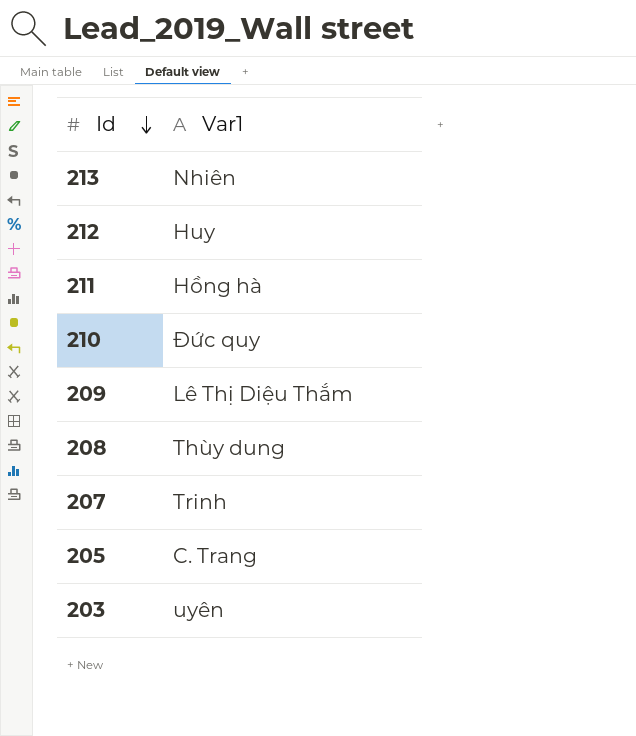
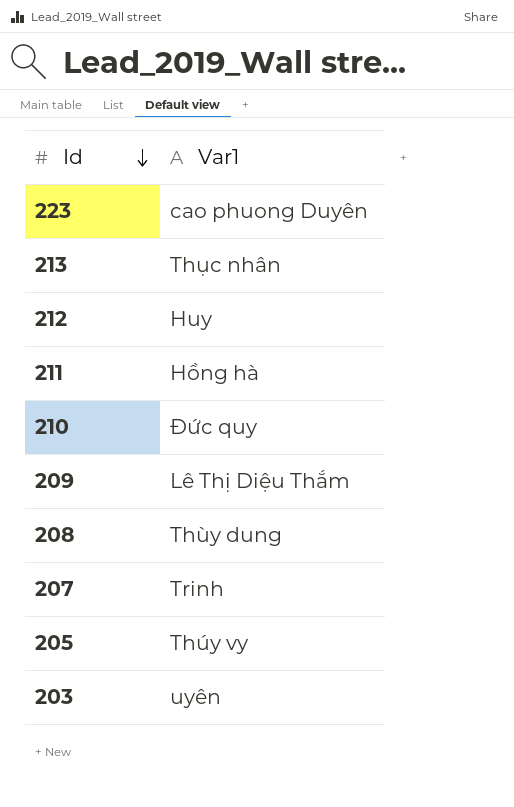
row 223: none -> cao phuong Duyên
213 | Var1: Nhiên -> Thục nhân
205 | Var1: C. Trang -> Thúy vy

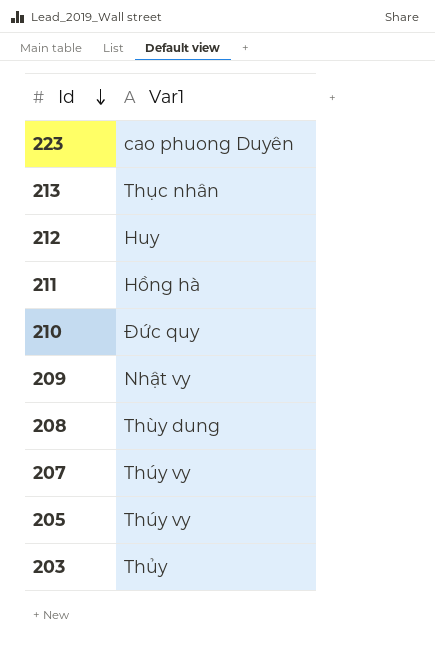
209 | Var1: Lê Thị Diệu Thắm -> Nhật vy
207 | Var1: Trinh -> Thúy vy
203 | Var1: uyên -> Thủy

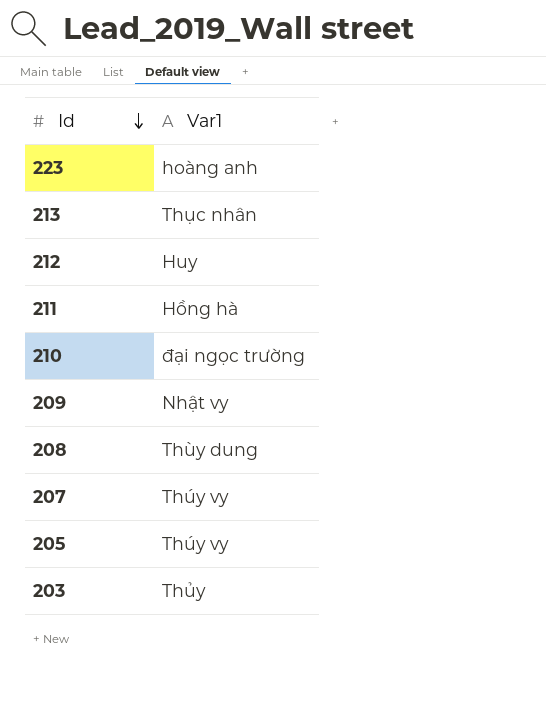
223 | Var1: cao phuong Duyên -> hoàng anh
210 | Var1: Đức quy -> đại ngọc trường

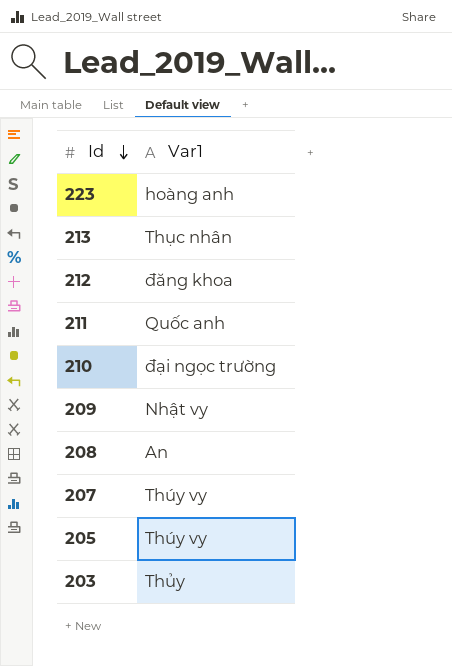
212 | Var1: Huy -> đăng khoa
211 | Var1: Hồng hà -> Quốc anh
208 | Var1: Thùy dung -> An

